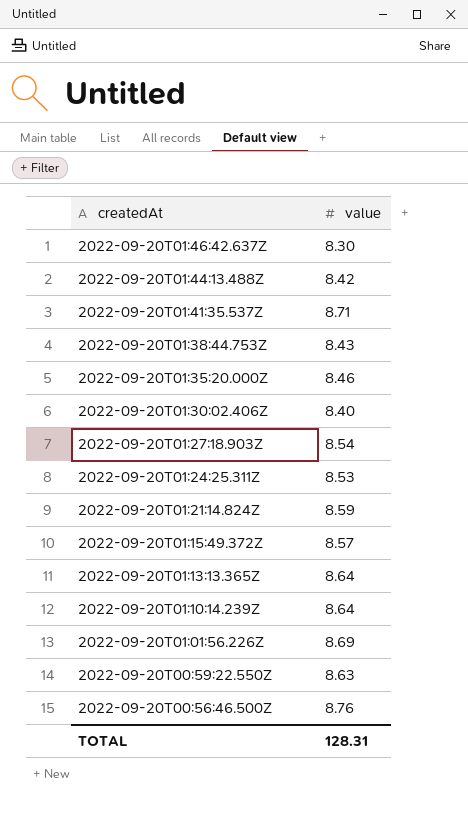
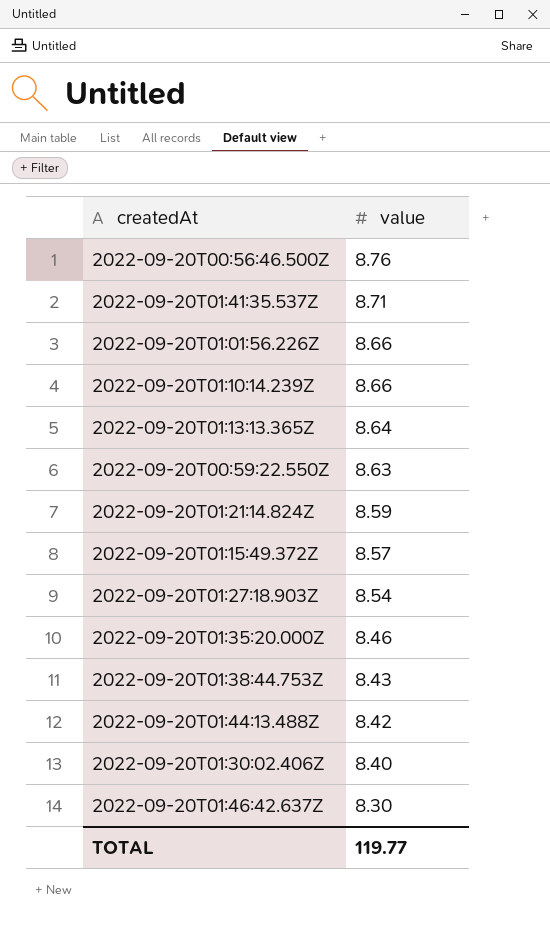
row order: createdAt descending -> value descending
row 2022-09-20T01:24:25.311Z: 8.53 -> none
2022-09-20T01:01:56.226Z | value: 8.69 -> 8.66
2022-09-20T01:10:14.239Z | value: 8.64 -> 8.66
TOTAL | value: 128.31 -> 119.77

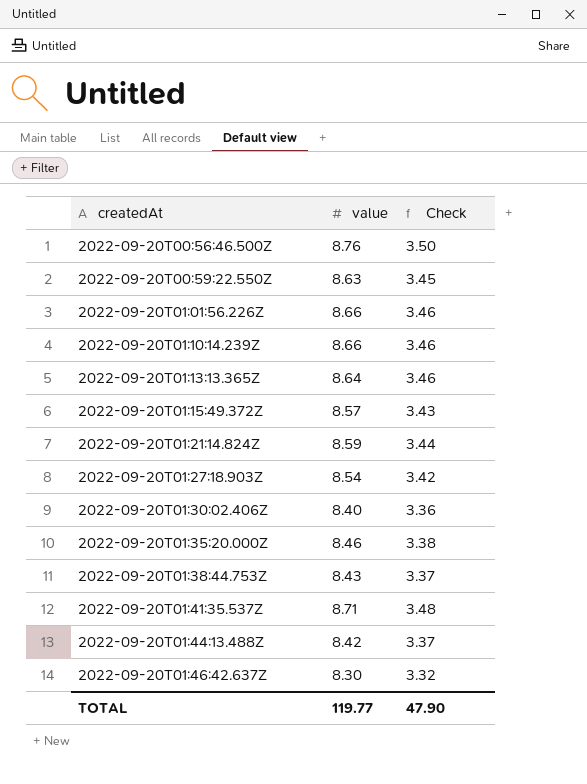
row order: value descending -> createdAt ascending
column Check | formula: none -> [value] * 0.4

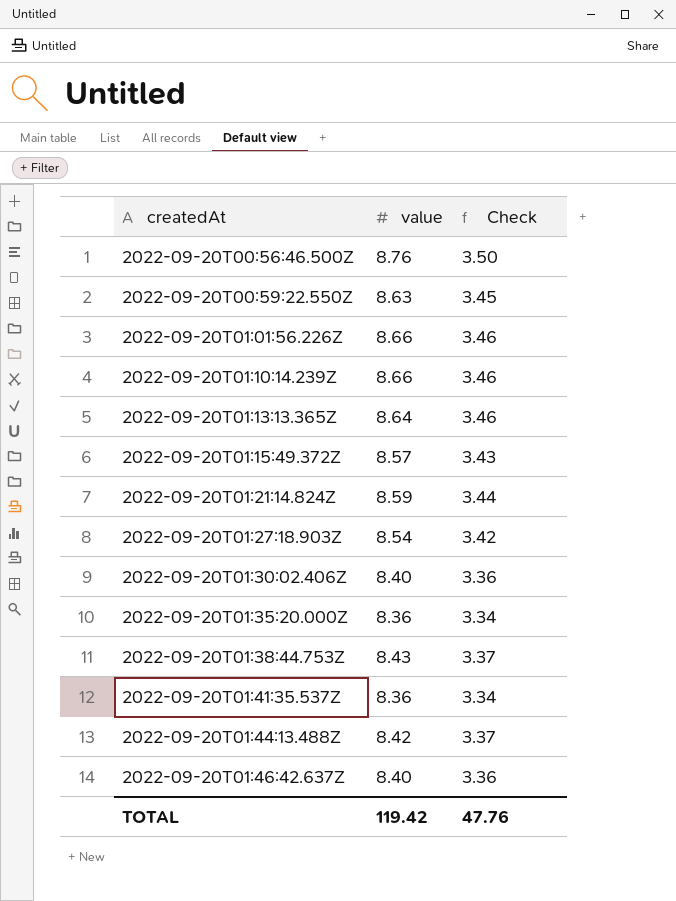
2022-09-20T01:35:20.000Z | value: 8.46 -> 8.36
2022-09-20T01:35:20.000Z | Check: 3.38 -> 3.34
2022-09-20T01:41:35.537Z | value: 8.71 -> 8.36
2022-09-20T01:41:35.537Z | Check: 3.48 -> 3.34
2022-09-20T01:46:42.637Z | value: 8.30 -> 8.40
2022-09-20T01:46:42.637Z | Check: 3.32 -> 3.36
TOTAL | value: 119.77 -> 119.42
TOTAL | Check: 47.90 -> 47.76

